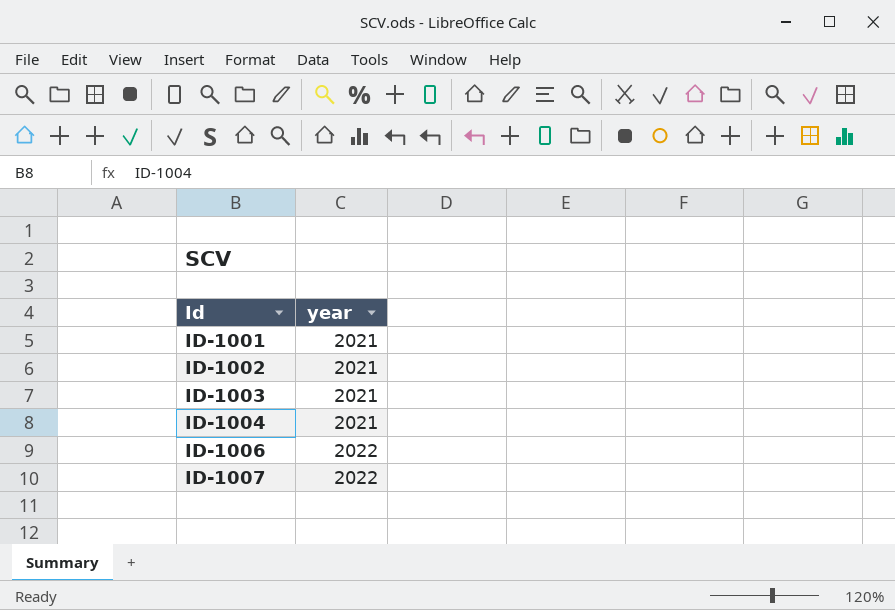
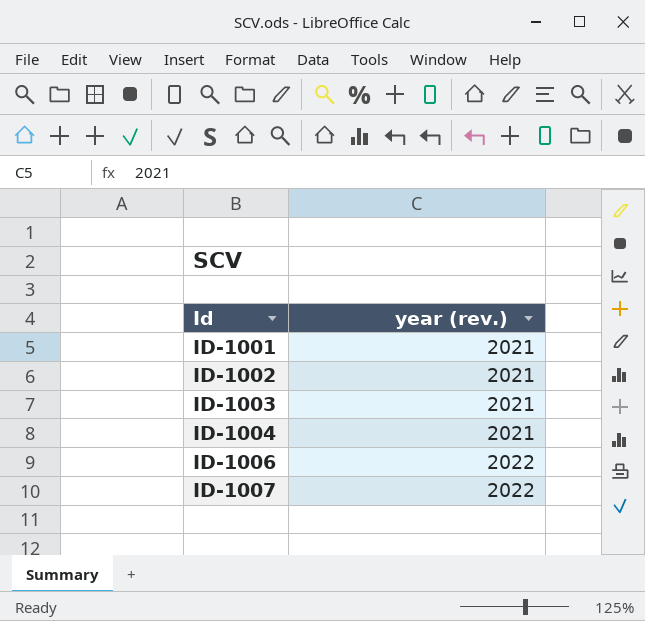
column name: year -> year (rev.)

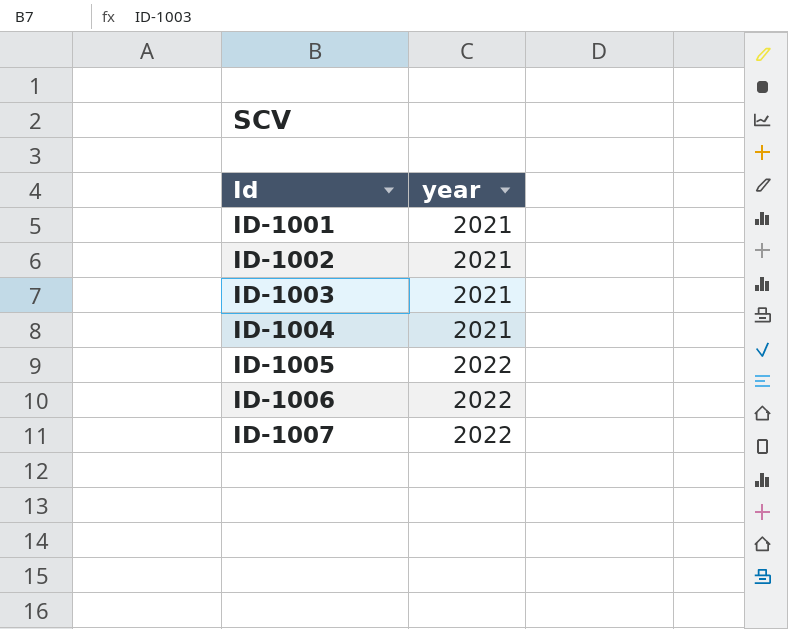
column name: year (rev.) -> year
row ID-1005: none -> 2022

